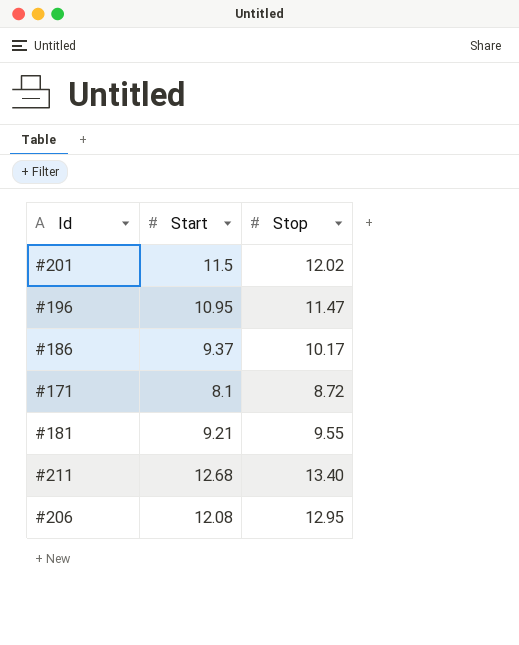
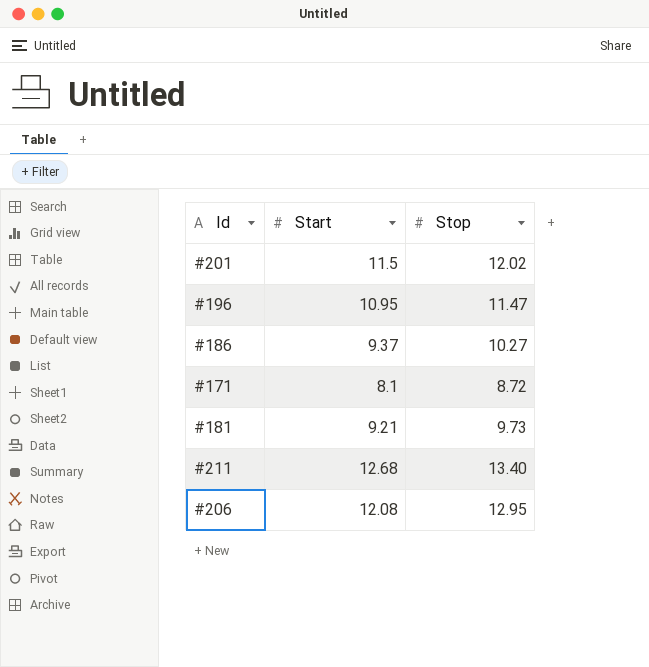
#186 | Stop: 10.17 -> 10.27
#181 | Stop: 9.55 -> 9.73

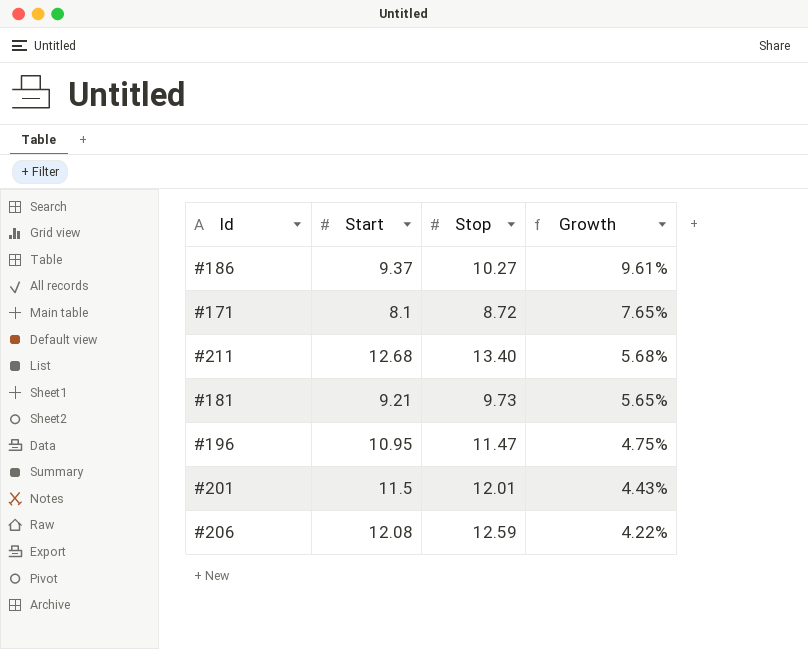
row order: none -> Growth descending
column Growth | formula: none -> ([Stop] - [Start]) / [Start]
#201 | Stop: 12.02 -> 12.01
#206 | Stop: 12.95 -> 12.59

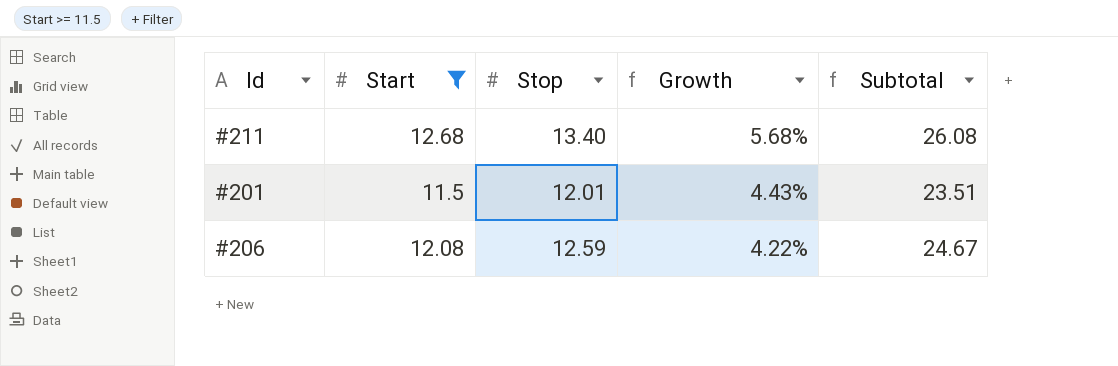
filter: none -> Start >= 11.5
column Subtotal | formula: none -> [Start] + [Stop]

